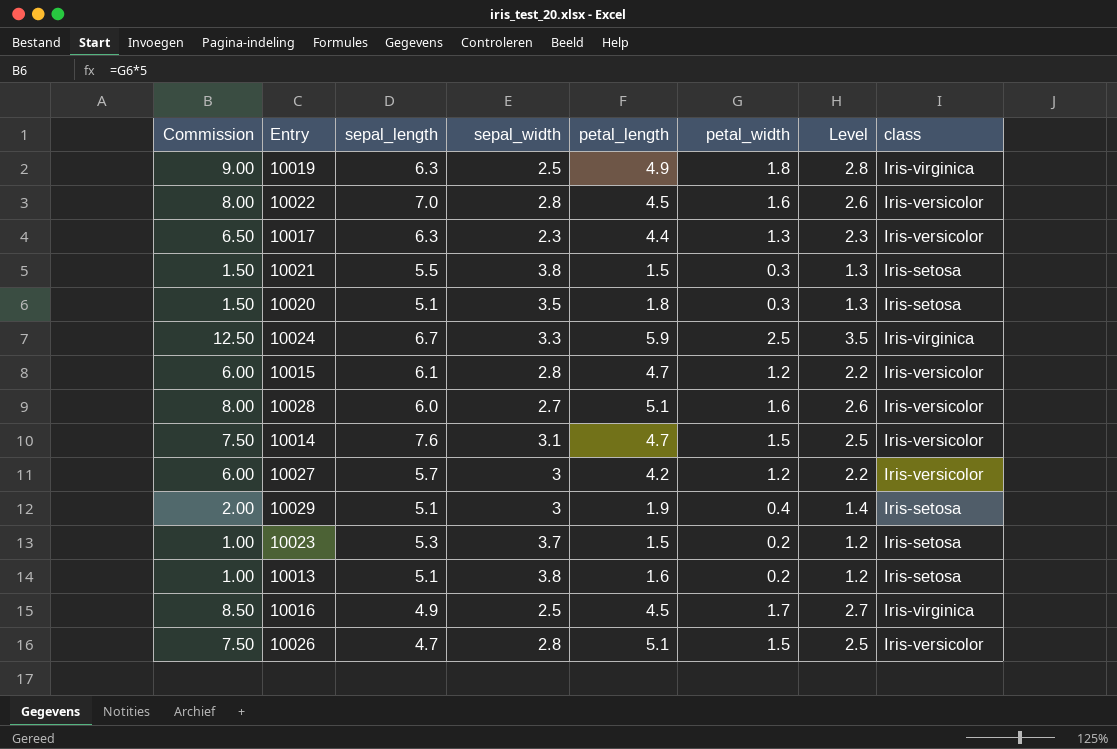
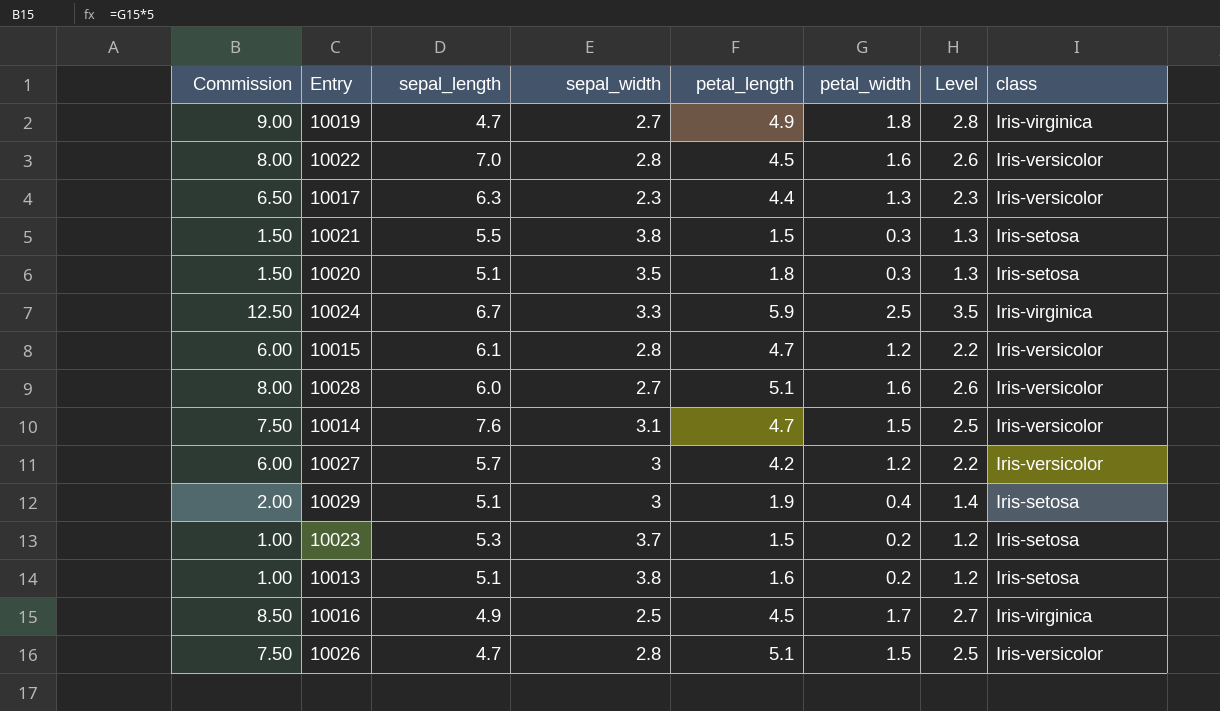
10019 | sepal_length: 6.3 -> 4.7
10019 | sepal_width: 2.5 -> 2.7

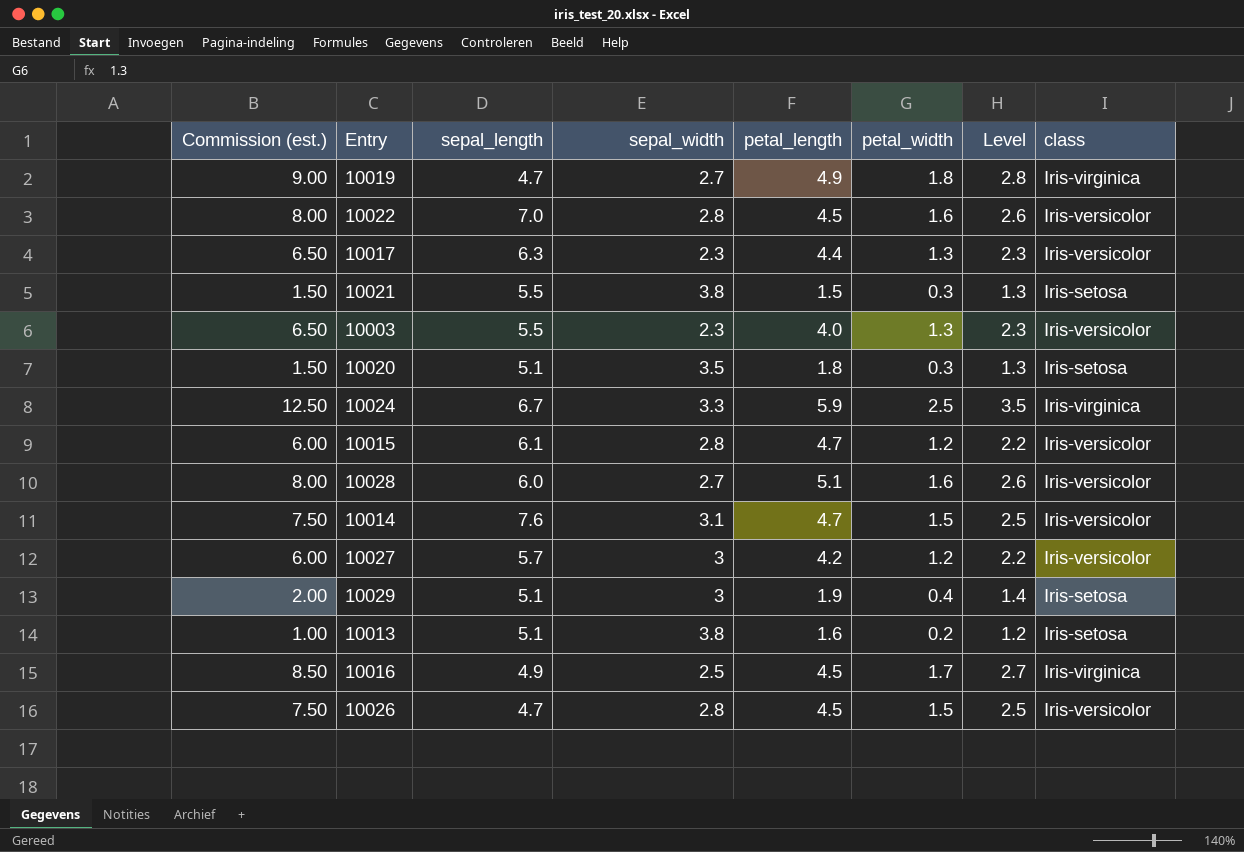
column name: Commission -> Commission (est.)
row 10023: 1.00 | 5.3 | 3.7 | 1.5 | 0.2 | 1.2 | Iris-setosa -> none
row 10003: none -> 6.50 | 5.5 | 2.3 | 4.0 | 1.3 | 2.3 | Iris-versicolor
10026 | petal_length: 5.1 -> 4.5

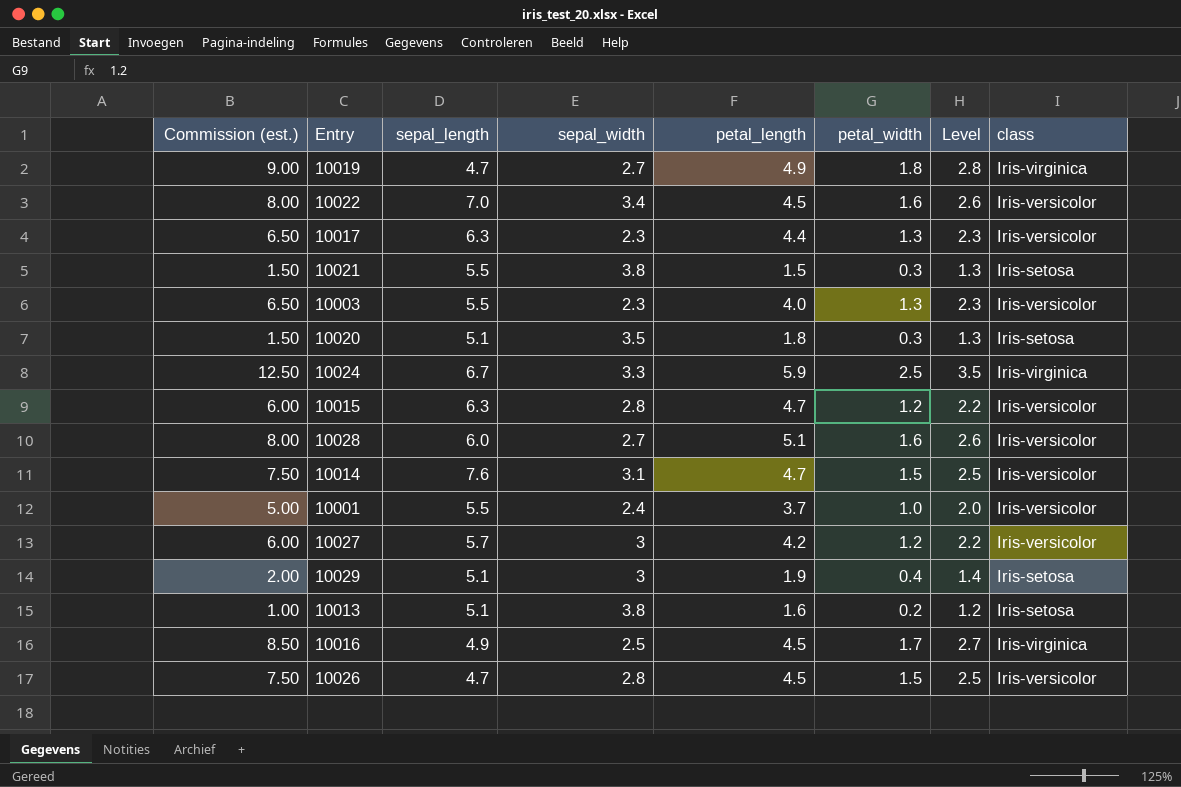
10022 | sepal_width: 2.8 -> 3.4
10015 | sepal_length: 6.1 -> 6.3
row 10001: none -> 5.00 | 5.5 | 2.4 | 3.7 | 1.0 | 2.0 | Iris-versicolor

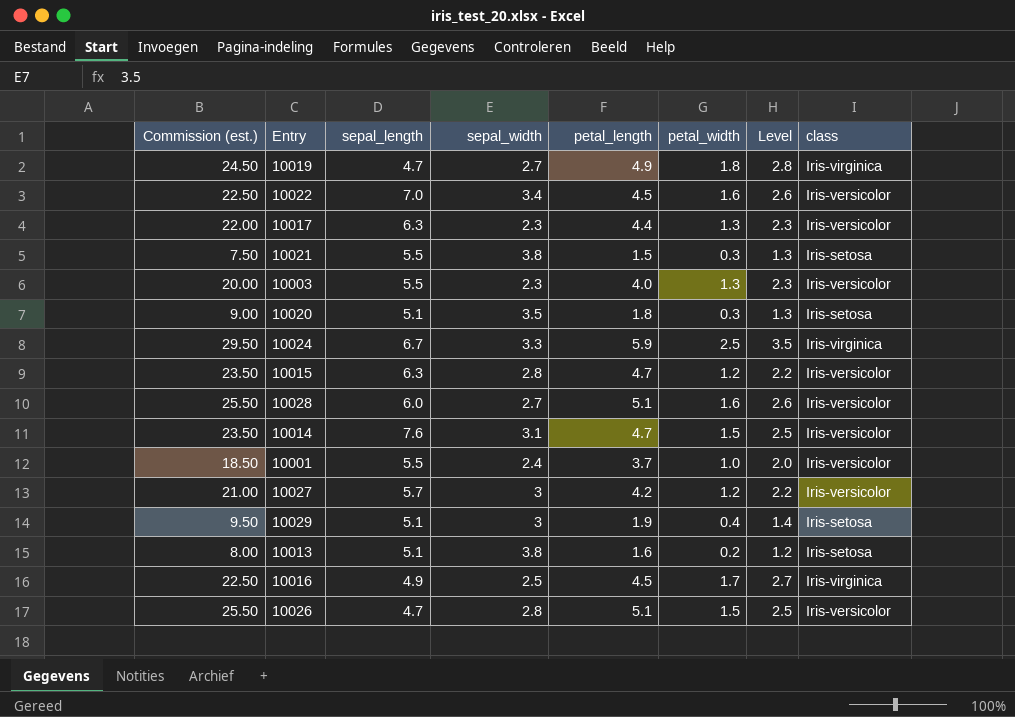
column Commission (est.) | formula: [petal_width] * 5 -> [petal_length] * 5
10026 | petal_length: 4.5 -> 5.1

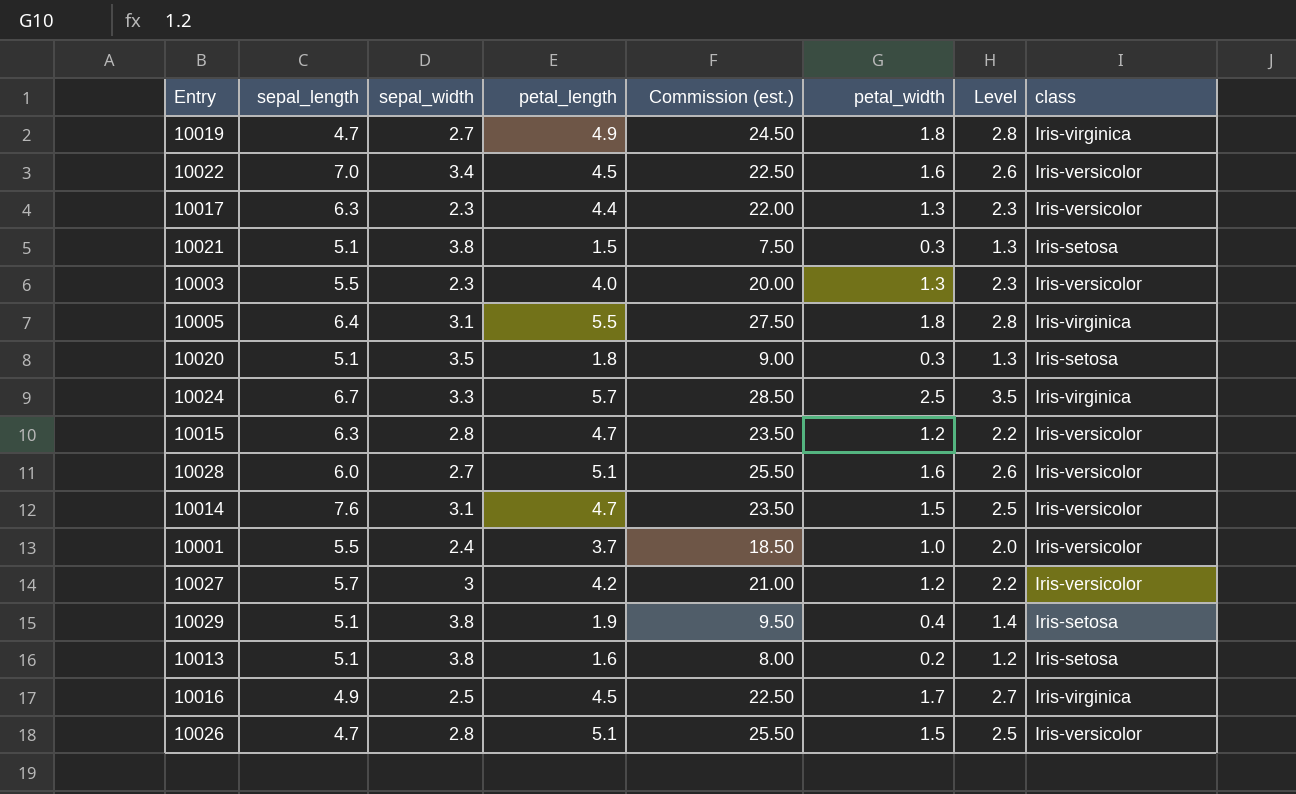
column Commission (est.) | position: 1 -> 5
10021 | sepal_length: 5.5 -> 5.1
row 10005: none -> 6.4 | 3.1 | 5.5 | 27.50 | 1.8 | 2.8 | Iris-virginica
10024 | petal_length: 5.9 -> 5.7
10024 | Commission (est.): 29.50 -> 28.50
10029 | sepal_width: 3 -> 3.8

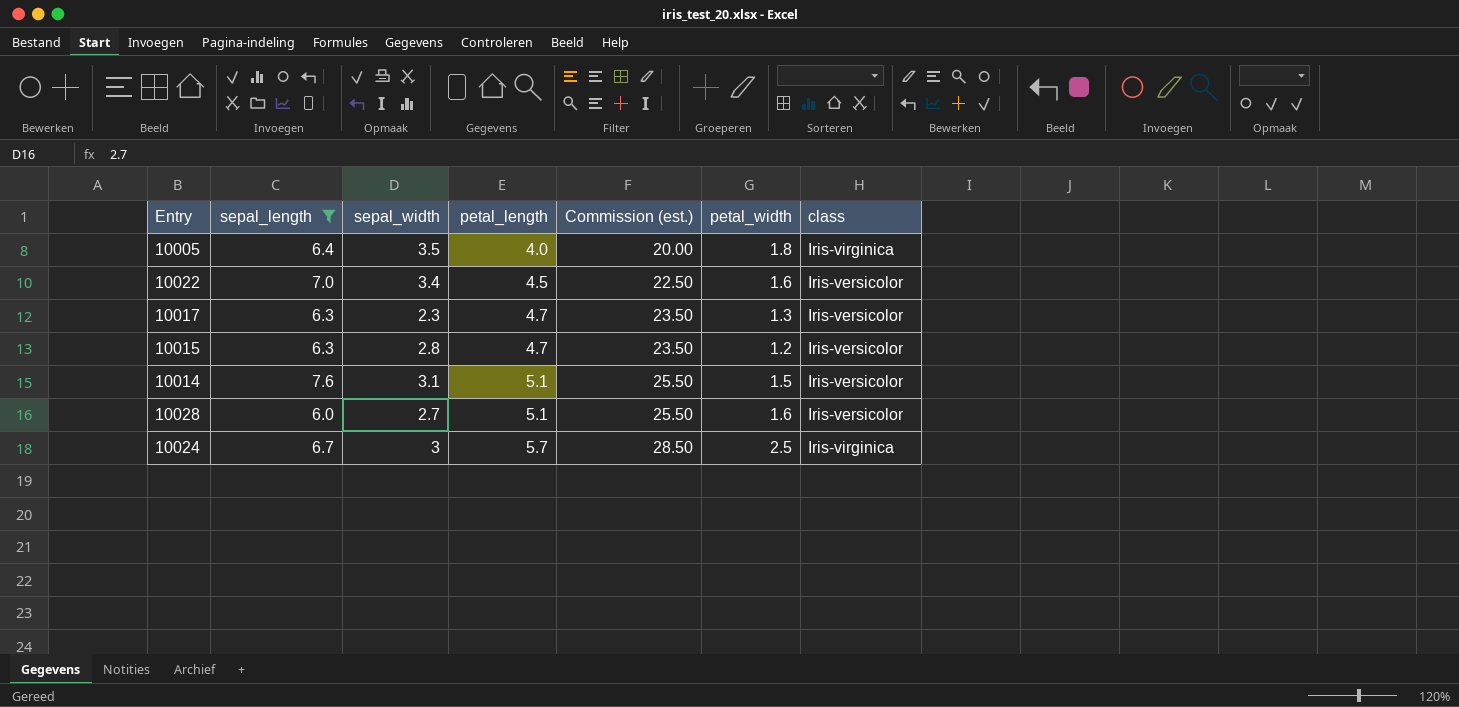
filter: none -> sepal_length >= 6.0
row order: none -> petal_length ascending
column Level | formula: [petal_width] + 1 -> none
10005 | sepal_width: 3.1 -> 3.5
10005 | petal_length: 5.5 -> 4.0
10005 | Commission (est.): 27.50 -> 20.00
10017 | petal_length: 4.4 -> 4.7
10017 | Commission (est.): 22.00 -> 23.50
10014 | petal_length: 4.7 -> 5.1
10014 | Commission (est.): 23.50 -> 25.50
10024 | sepal_width: 3.3 -> 3

